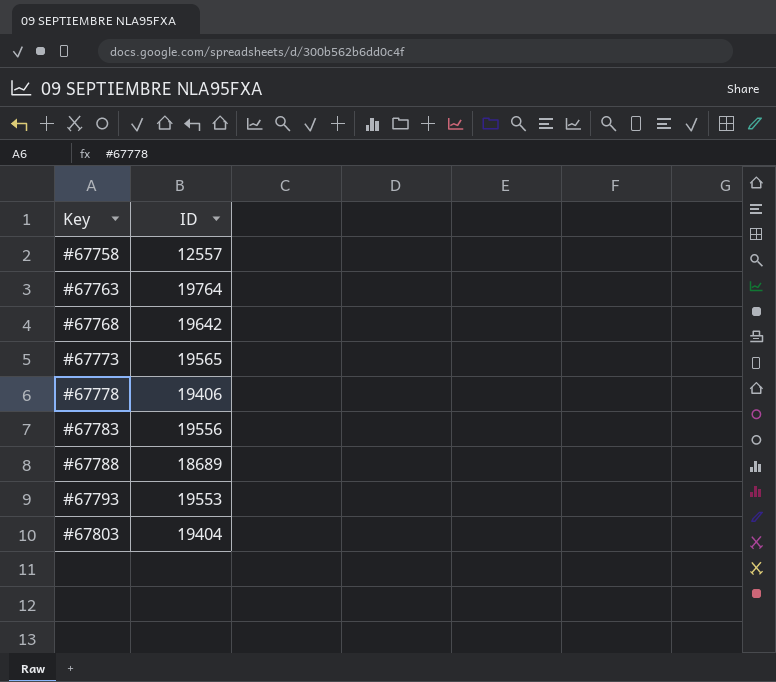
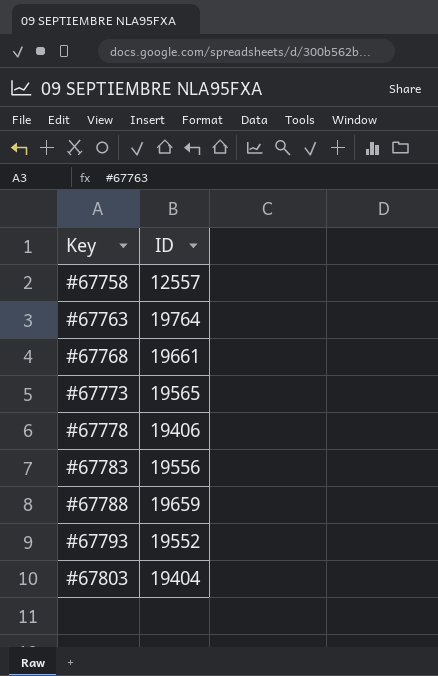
#67768 | ID: 19642 -> 19661
#67788 | ID: 18689 -> 19659
#67793 | ID: 19553 -> 19552

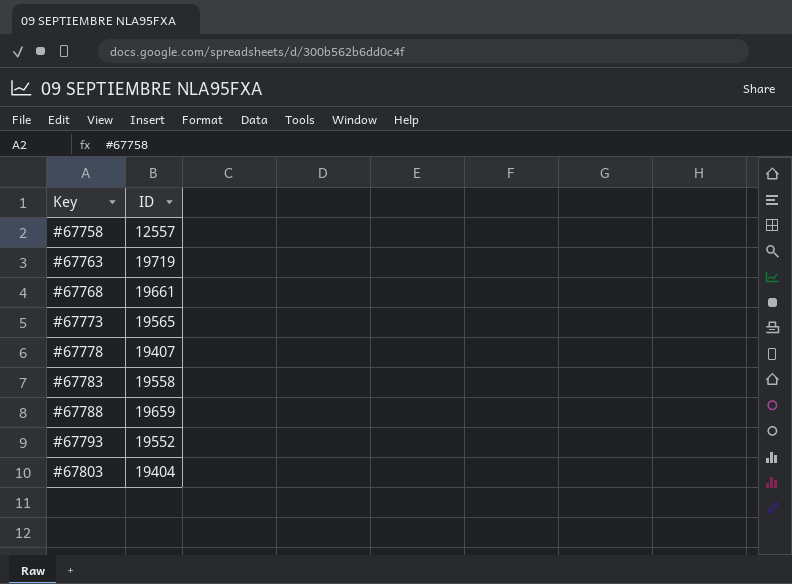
#67763 | ID: 19764 -> 19719
#67778 | ID: 19406 -> 19407
#67783 | ID: 19556 -> 19558

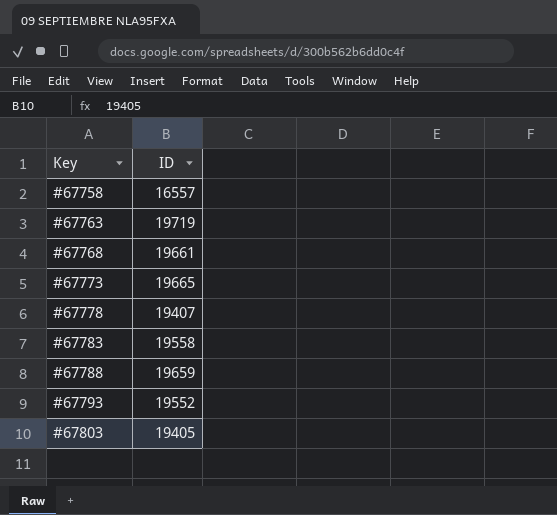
#67758 | ID: 12557 -> 16557
#67773 | ID: 19565 -> 19665
#67803 | ID: 19404 -> 19405

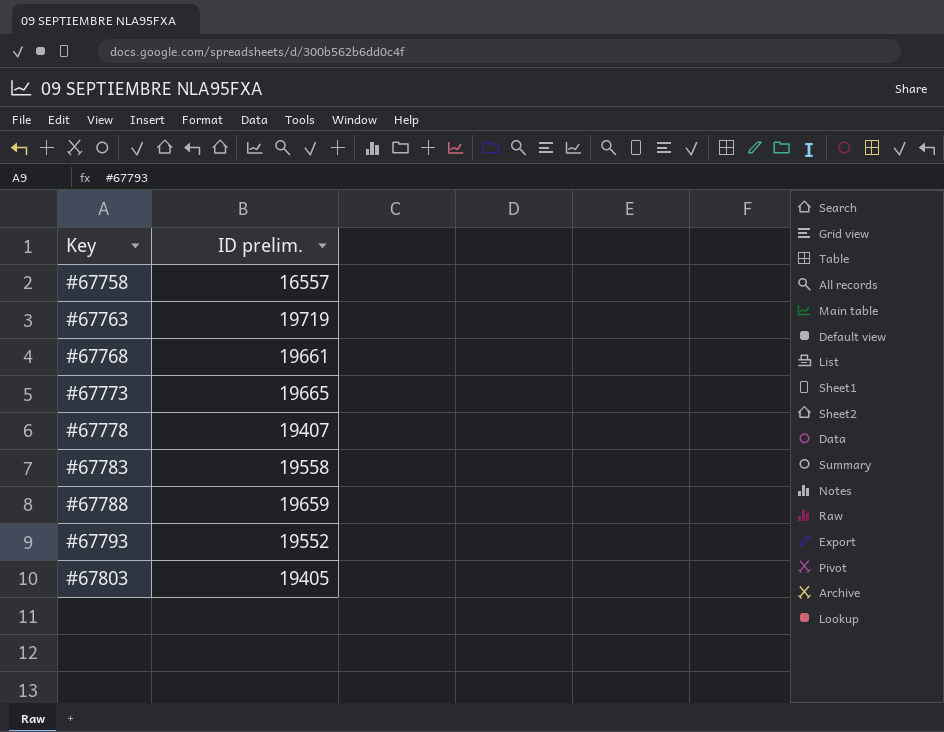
column name: ID -> ID prelim.

